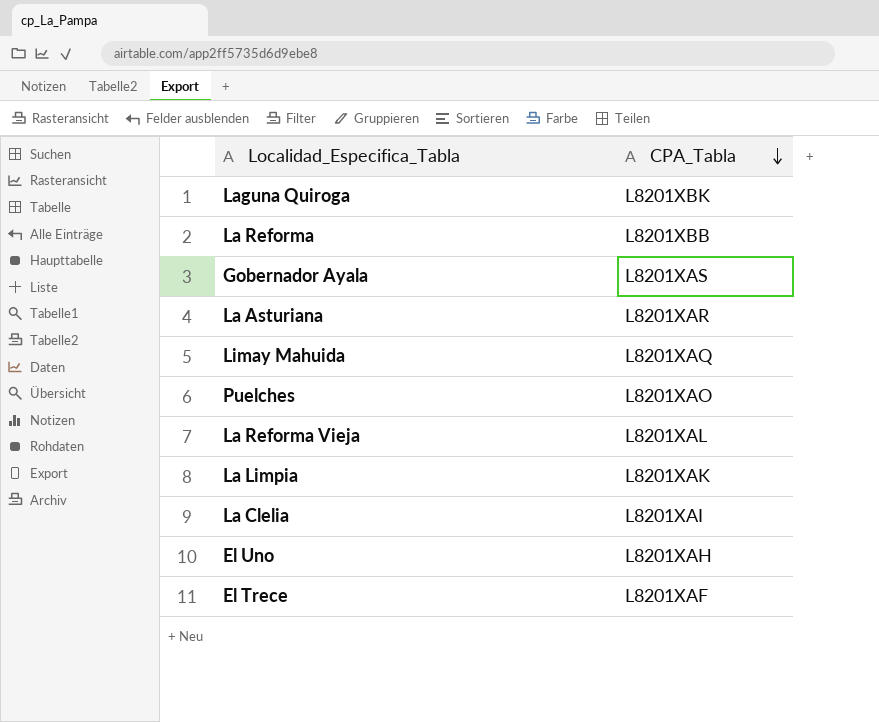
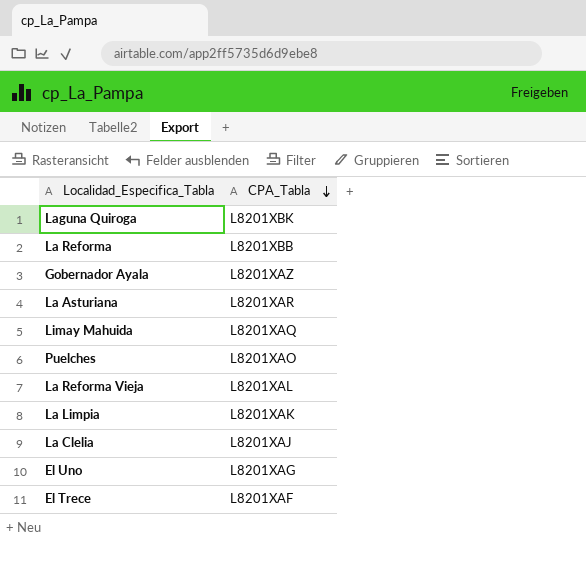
Gobernador Ayala | CPA_Tabla: L8201XAS -> L8201XAZ
La Clelia | CPA_Tabla: L8201XAI -> L8201XAJ
El Uno | CPA_Tabla: L8201XAH -> L8201XAG

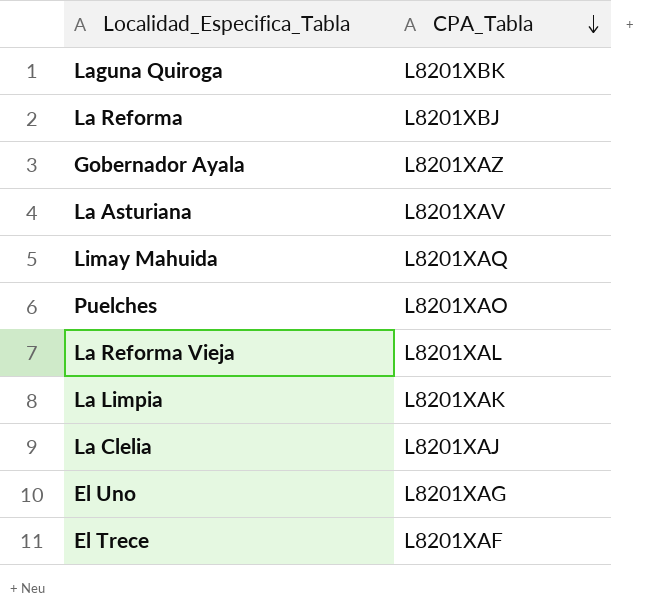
La Reforma | CPA_Tabla: L8201XBB -> L8201XBJ
La Asturiana | CPA_Tabla: L8201XAR -> L8201XAV

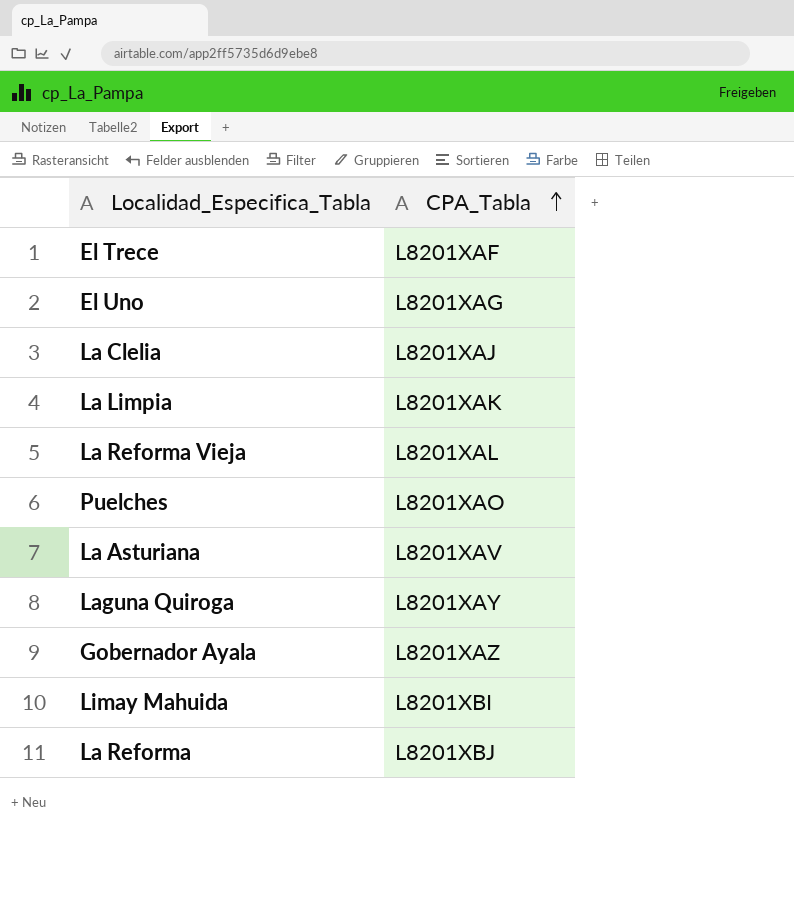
row order: CPA_Tabla descending -> CPA_Tabla ascending
Laguna Quiroga | CPA_Tabla: L8201XBK -> L8201XAY
Limay Mahuida | CPA_Tabla: L8201XAQ -> L8201XBI

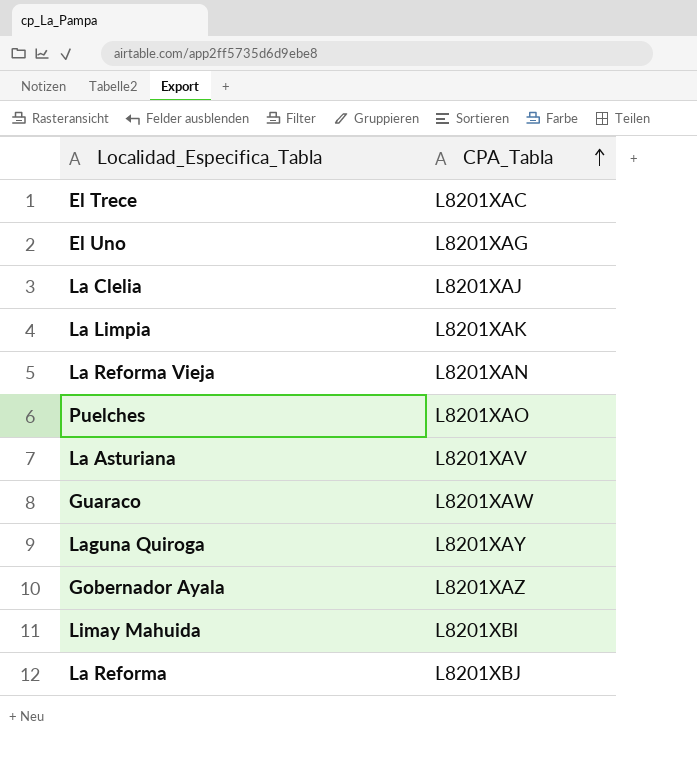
El Trece | CPA_Tabla: L8201XAF -> L8201XAC
La Reforma Vieja | CPA_Tabla: L8201XAL -> L8201XAN
row Guaraco: none -> L8201XAW

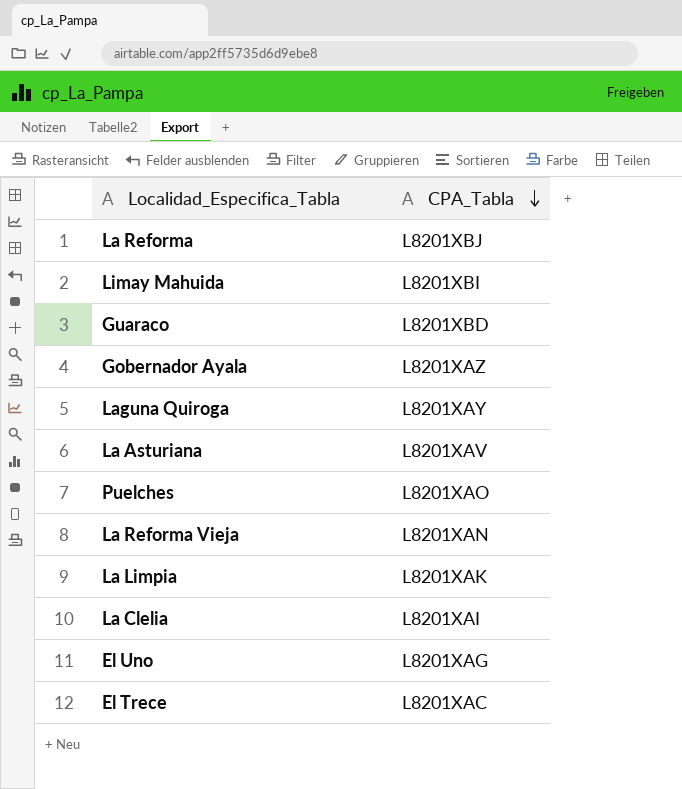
row order: CPA_Tabla ascending -> CPA_Tabla descending
Guaraco | CPA_Tabla: L8201XAW -> L8201XBD
La Clelia | CPA_Tabla: L8201XAJ -> L8201XAI

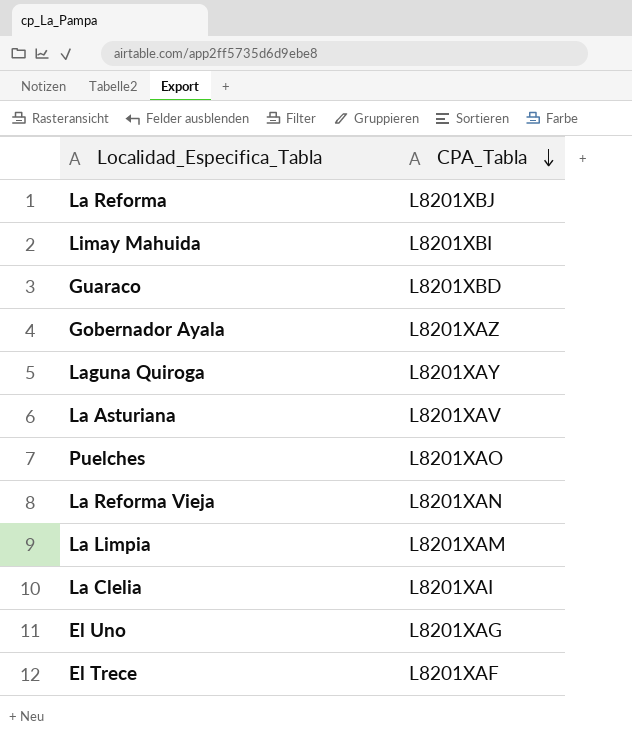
La Limpia | CPA_Tabla: L8201XAK -> L8201XAM
El Trece | CPA_Tabla: L8201XAC -> L8201XAF

